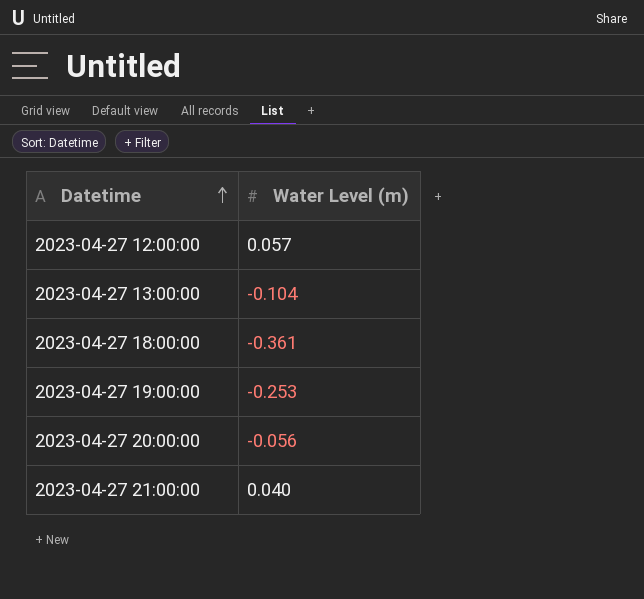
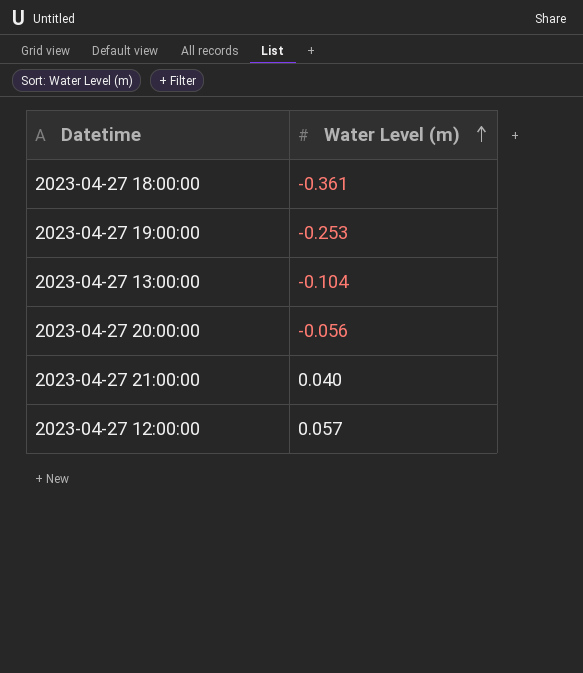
row order: Datetime ascending -> Water Level (m) ascending

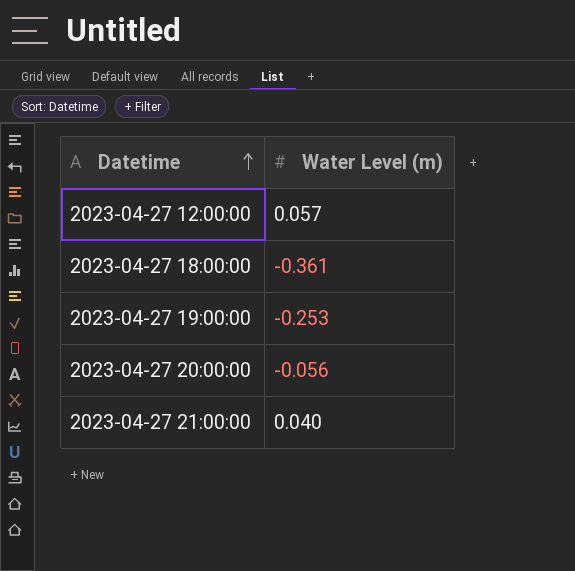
row order: Water Level (m) ascending -> Datetime ascending
row 2023-04-27 13:00:00: -0.104 -> none

